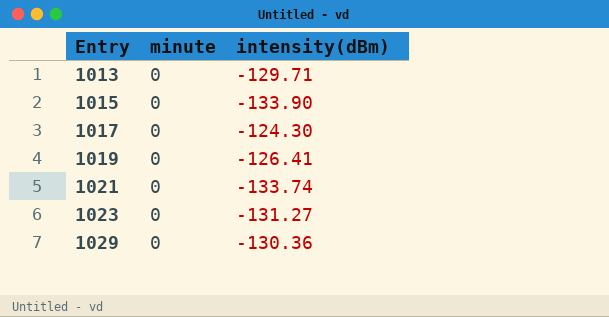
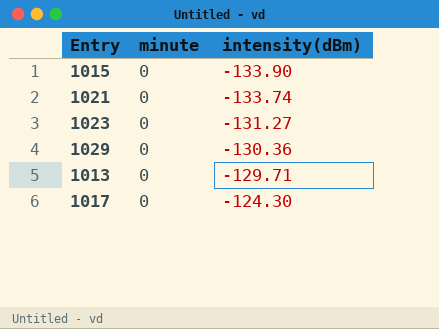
row order: Entry ascending -> intensity(dBm) ascending
row 1019: 0 | -126.41 -> none

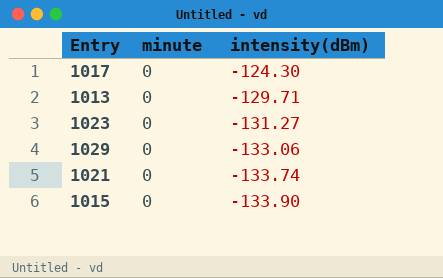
row order: intensity(dBm) ascending -> intensity(dBm) descending
1029 | intensity(dBm): -130.36 -> -133.06

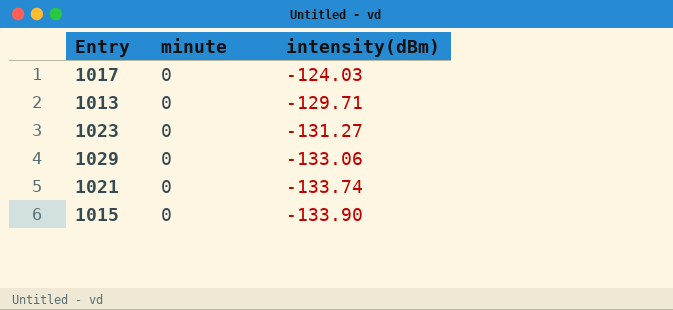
1017 | intensity(dBm): -124.30 -> -124.03

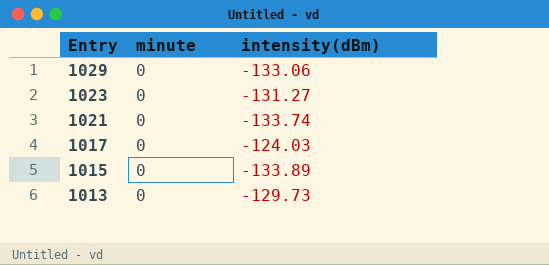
row order: intensity(dBm) descending -> Entry descending
1015 | intensity(dBm): -133.90 -> -133.89
1013 | intensity(dBm): -129.71 -> -129.73

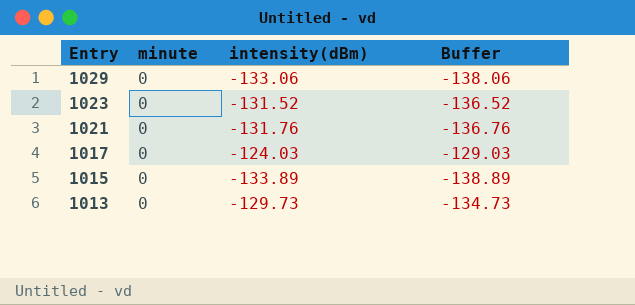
column Buffer | formula: none -> [intensity(dBm)] - 5
1023 | intensity(dBm): -131.27 -> -131.52
1021 | intensity(dBm): -133.74 -> -131.76

